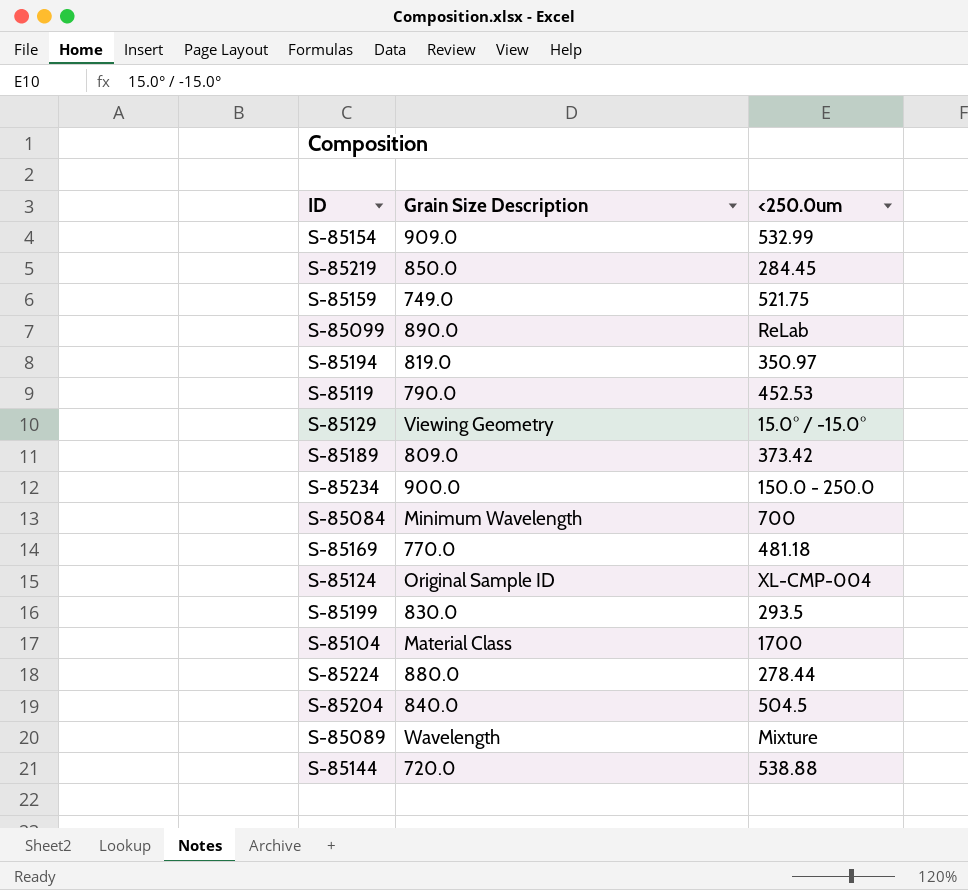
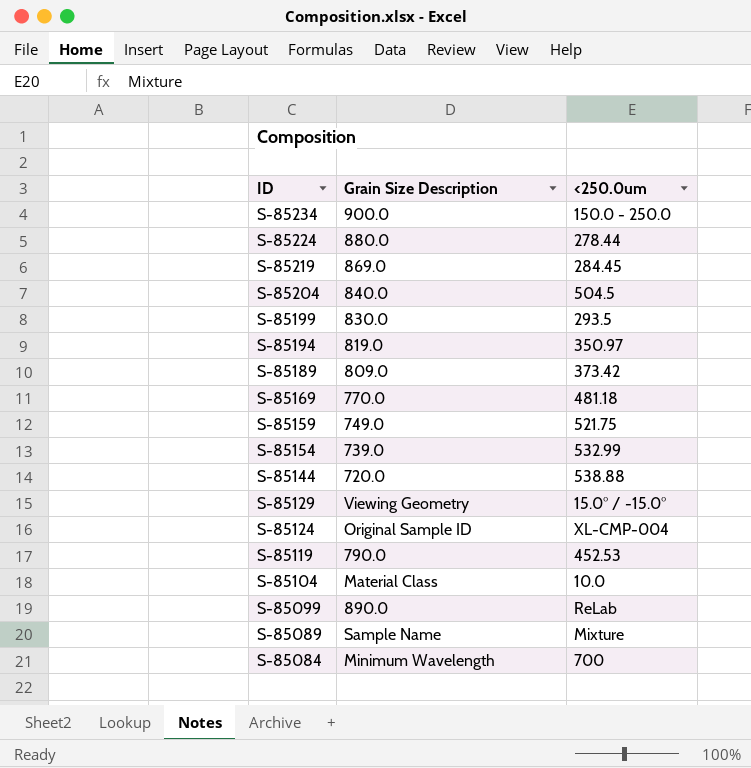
row order: none -> ID descending
S-85219 | Grain Size Description: 850.0 -> 869.0
S-85154 | Grain Size Description: 909.0 -> 739.0
S-85104 | <250.0um: 1700 -> 10.0
S-85089 | Grain Size Description: Wavelength -> Sample Name

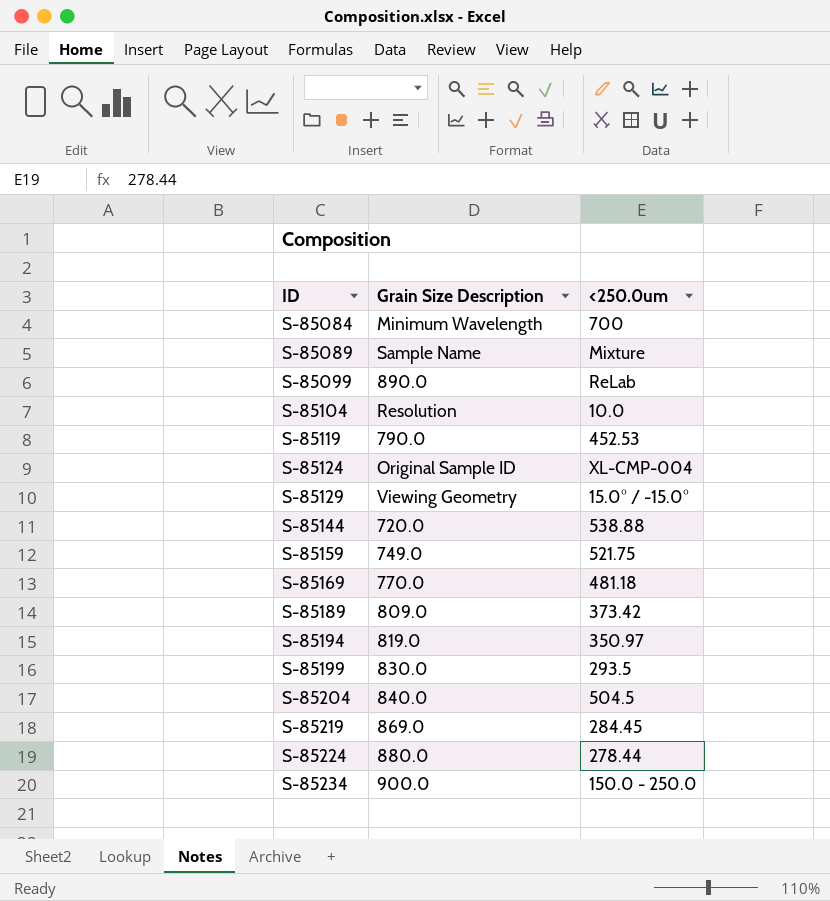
row order: ID descending -> ID ascending
row S-85154: 739.0 | 532.99 -> none
S-85104 | Grain Size Description: Material Class -> Resolution

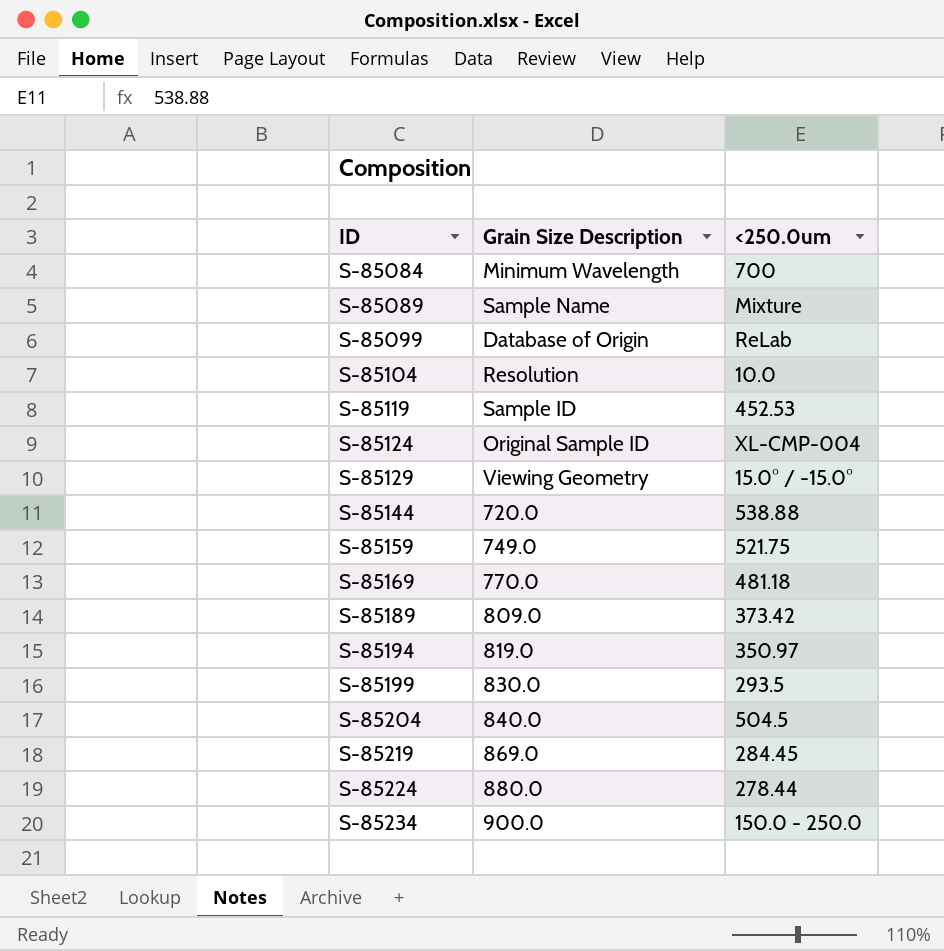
S-85099 | Grain Size Description: 890.0 -> Database of Origin
S-85119 | Grain Size Description: 790.0 -> Sample ID

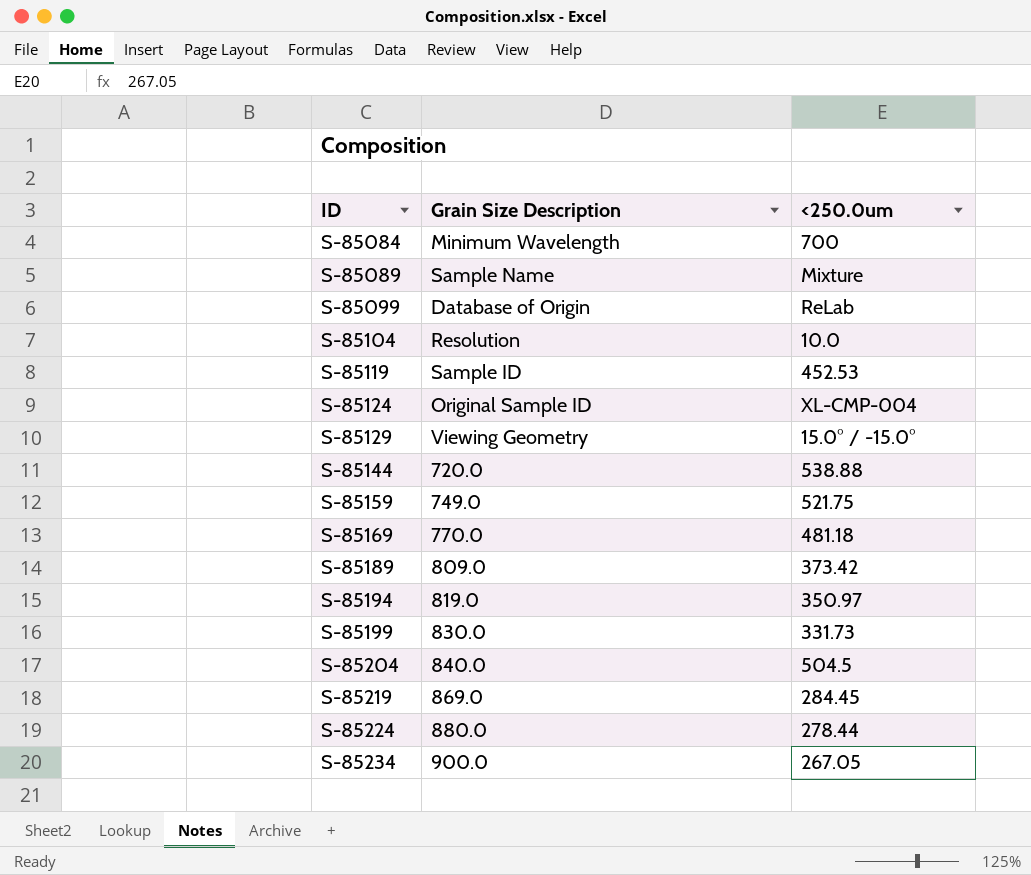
S-85199 | <250.0um: 293.5 -> 331.73
S-85234 | <250.0um: 150.0 - 250.0 -> 267.05

